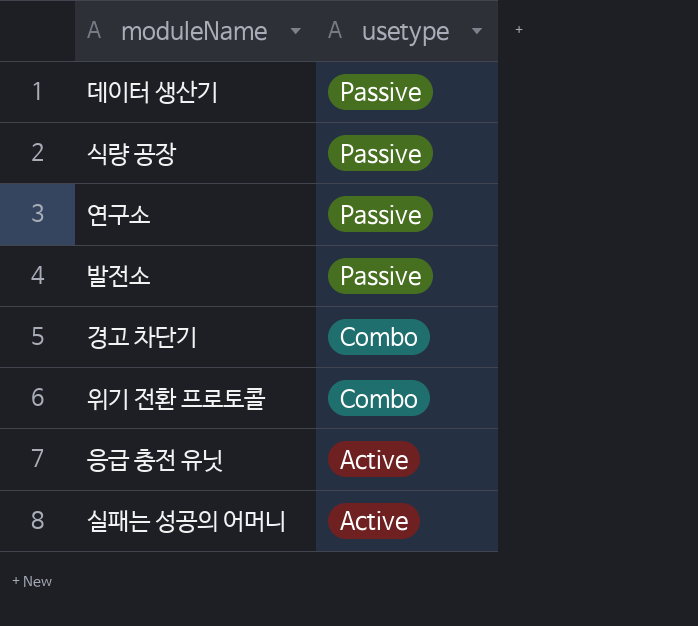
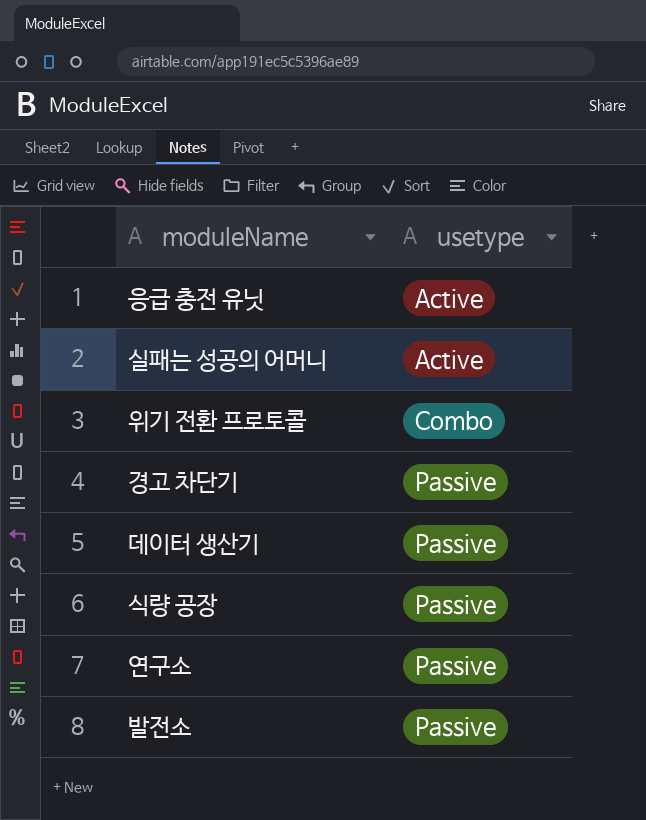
row order: usetype descending -> usetype ascending
경고 차단기 | usetype: Combo -> Passive

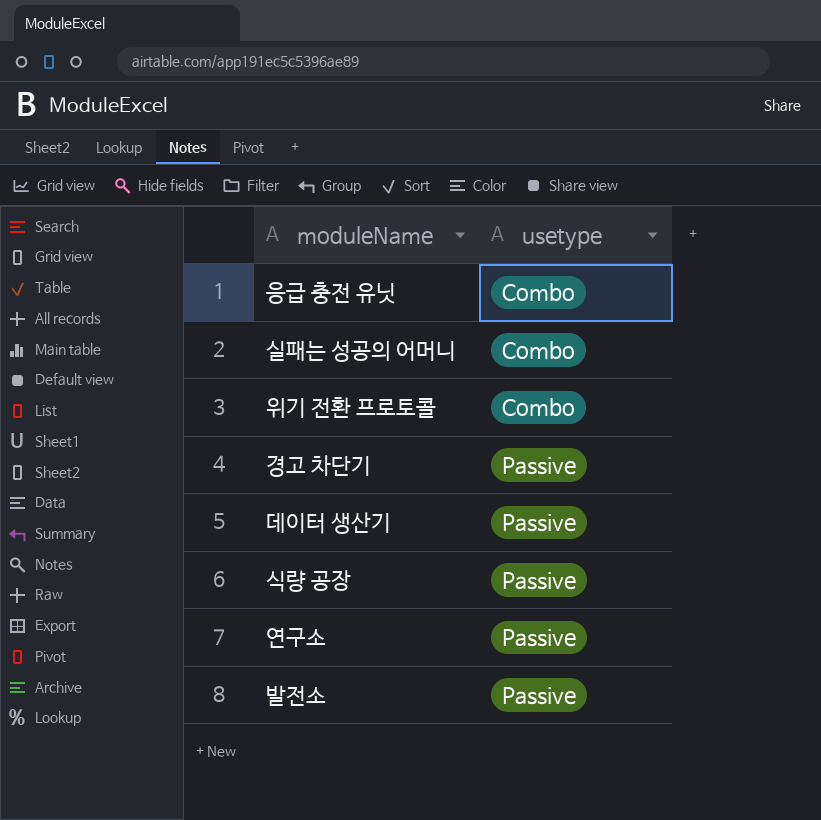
응급 충전 유닛 | usetype: Active -> Combo
실패는 성공의 어머니 | usetype: Active -> Combo

